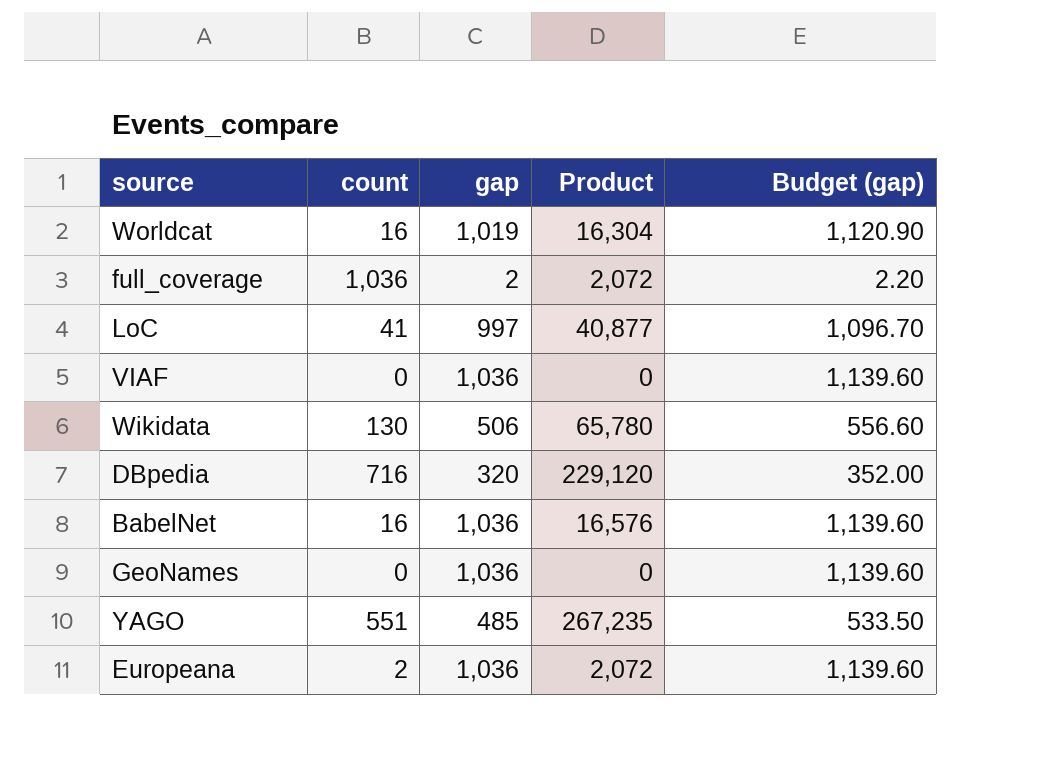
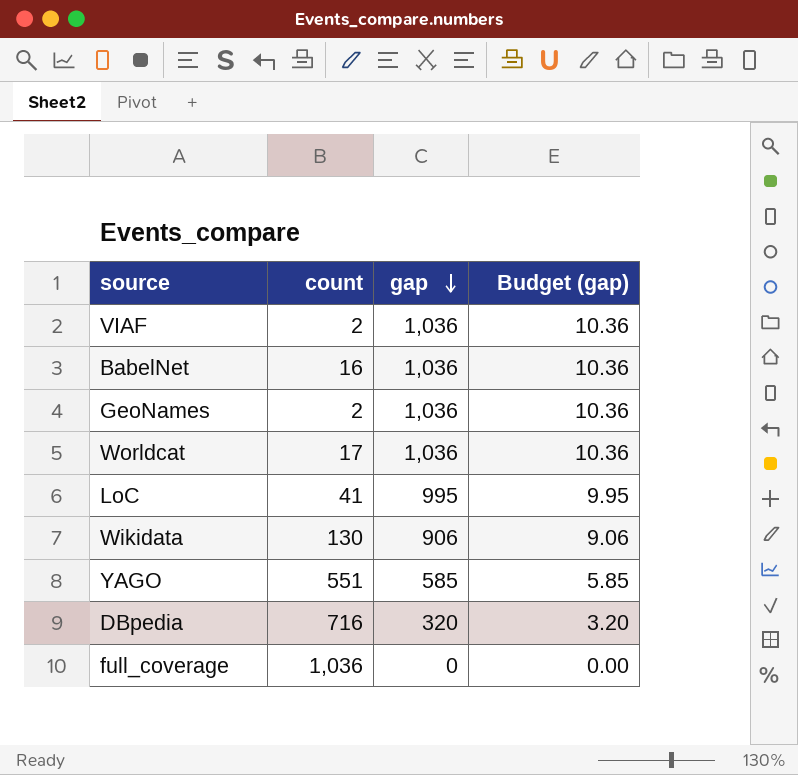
row order: none -> gap descending
column Product | formula: [count] * [gap] -> none
column Budget (gap) | formula: [gap] * 1.1 -> [gap] * 0.01
row Europeana: 2 | 1,036 | 2,072 | 1,139.60 -> none
VIAF | count: 0 -> 2
GeoNames | count: 0 -> 2
Worldcat | count: 16 -> 17
Worldcat | gap: 1,019 -> 1,036
LoC | gap: 997 -> 995
Wikidata | gap: 506 -> 906
YAGO | gap: 485 -> 585
full_coverage | gap: 2 -> 0

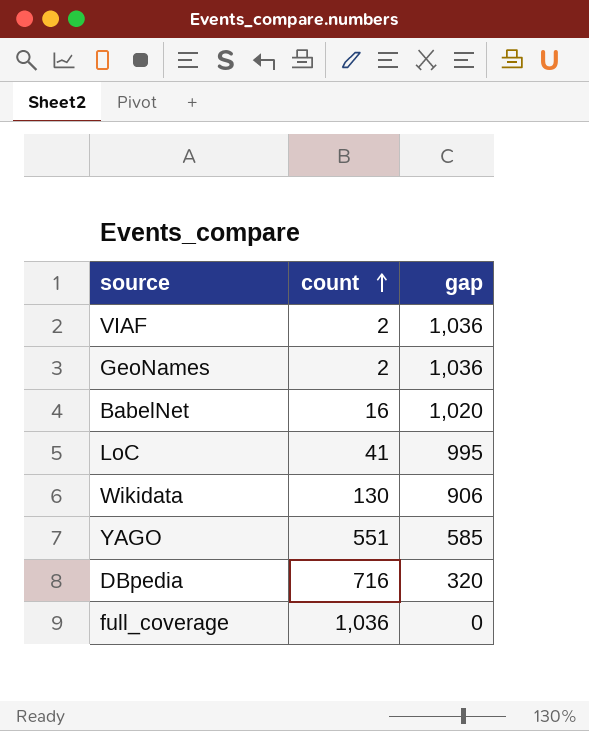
row order: gap descending -> count ascending
column Budget (gap) | formula: [gap] * 0.01 -> none
row Worldcat: 17 | 1,036 | 10.36 -> none
BabelNet | gap: 1,036 -> 1,020

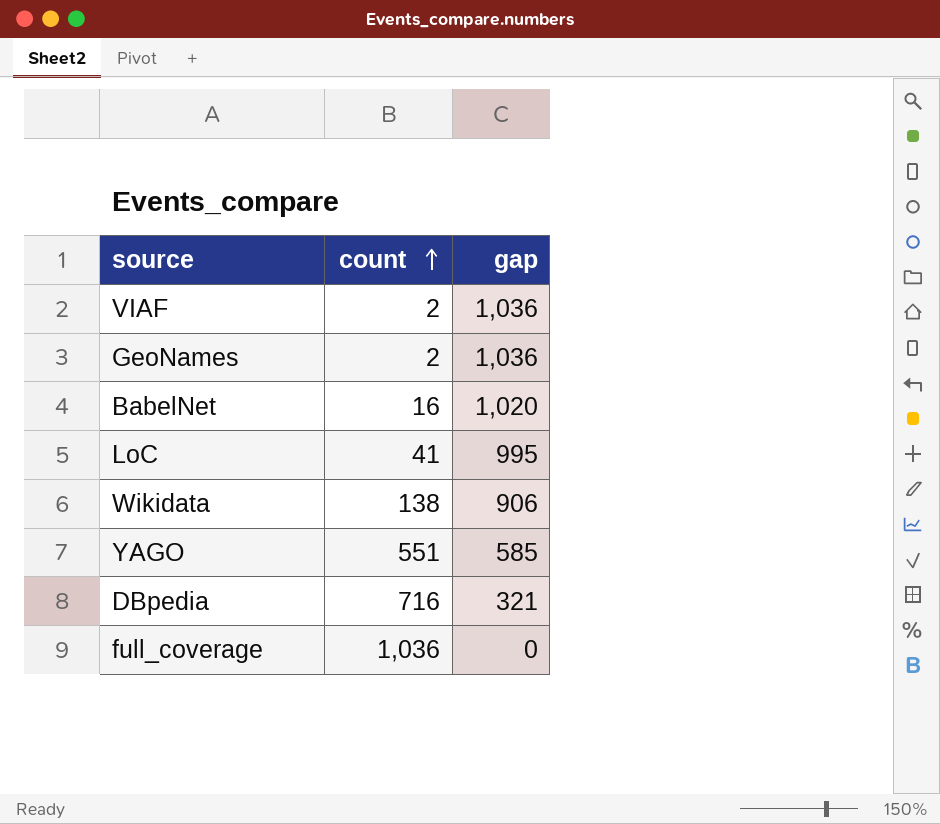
Wikidata | count: 130 -> 138
DBpedia | gap: 320 -> 321

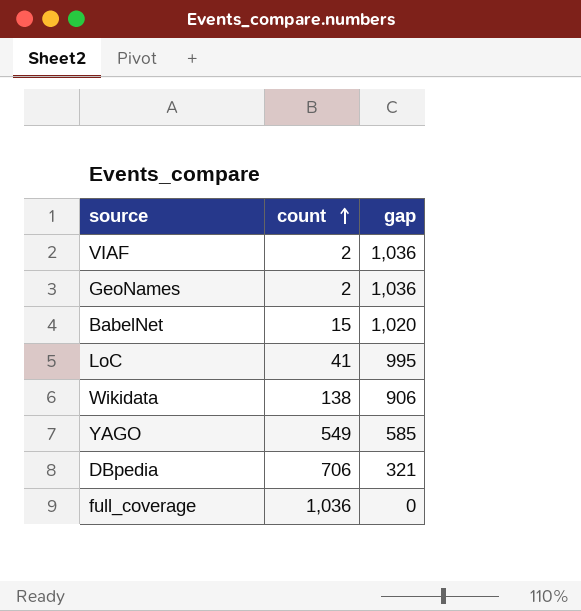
BabelNet | count: 16 -> 15
YAGO | count: 551 -> 549
DBpedia | count: 716 -> 706

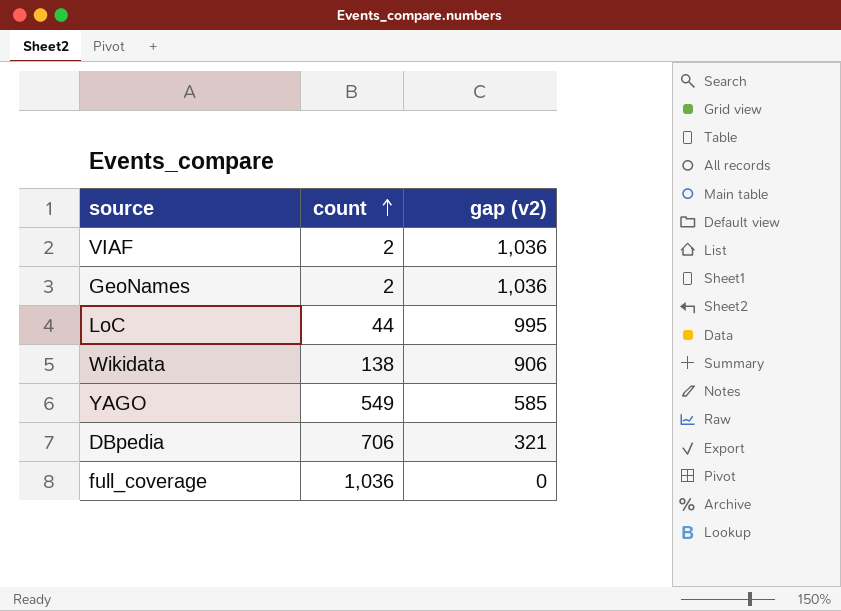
column name: gap -> gap (v2)
row BabelNet: 15 | 1,020 -> none
LoC | count: 41 -> 44

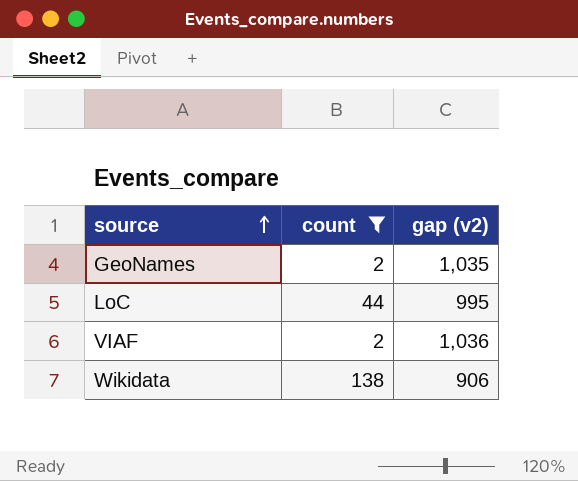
filter: none -> count <= 138
row order: count ascending -> source ascending
GeoNames | gap (v2): 1,036 -> 1,035

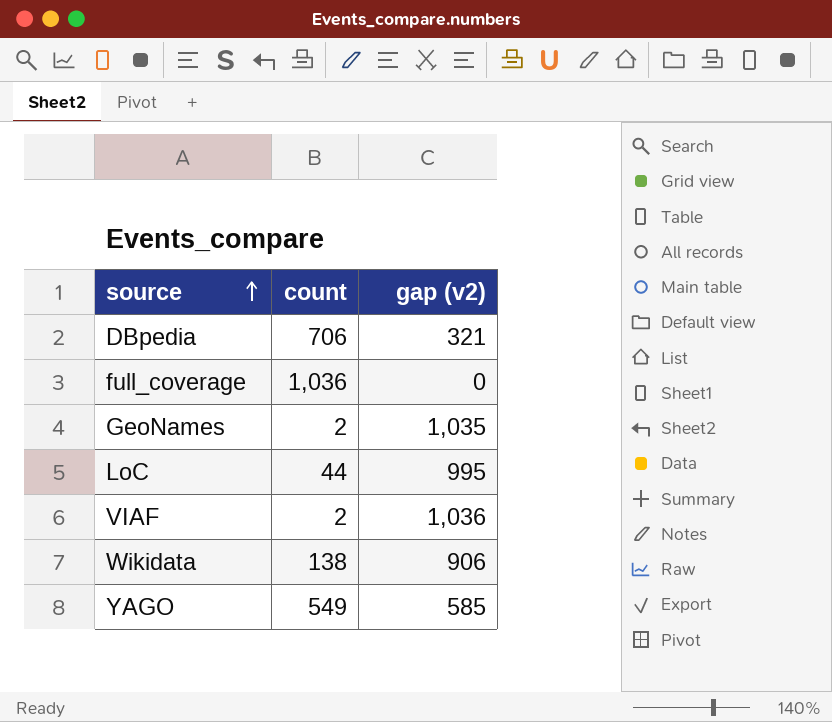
filter: count <= 138 -> none

